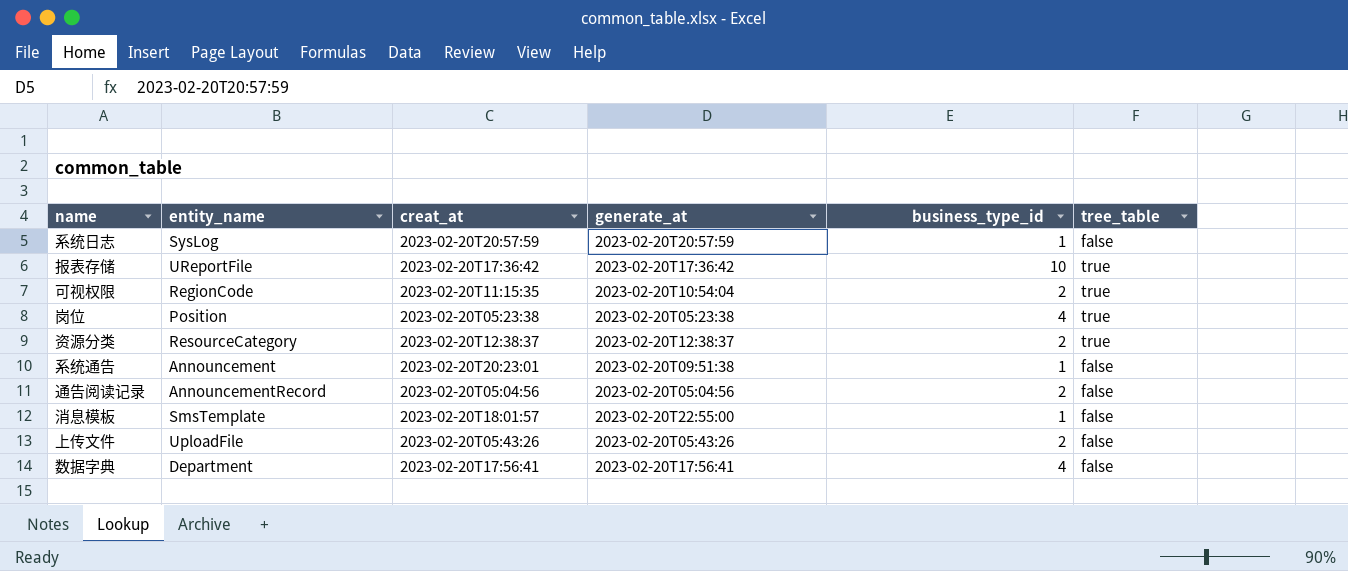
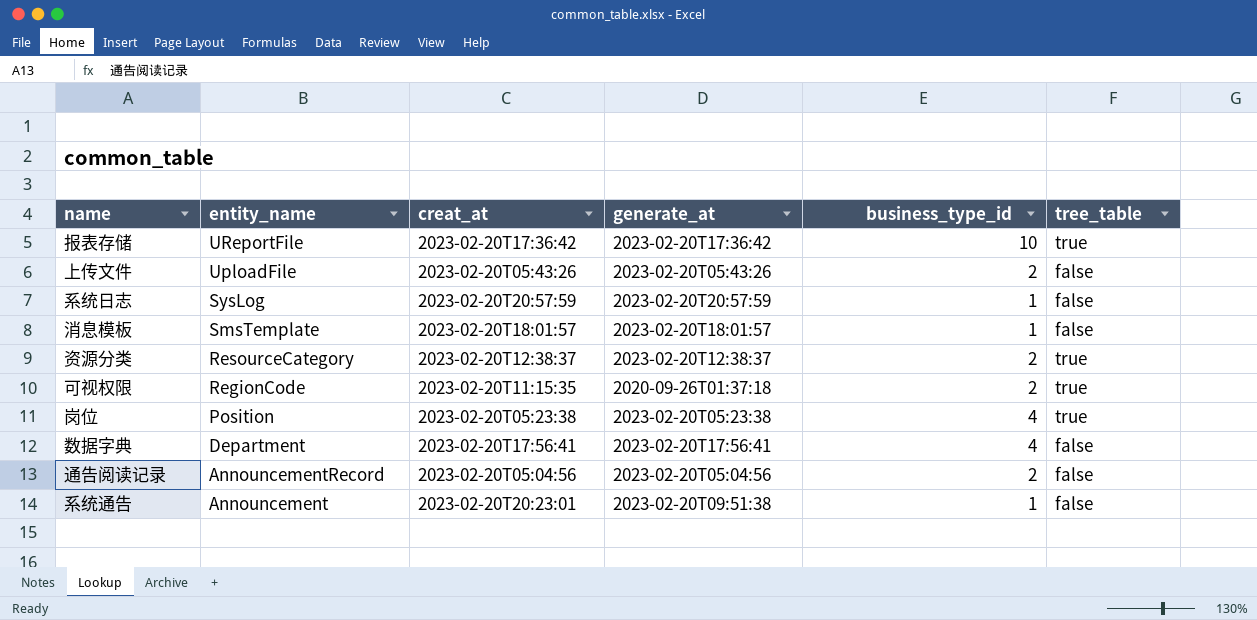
row order: none -> entity_name descending
消息模板 | generate_at: 2023-02-20T22:55:00 -> 2023-02-20T18:01:57
可视权限 | generate_at: 2023-02-20T10:54:04 -> 2020-09-26T01:37:18

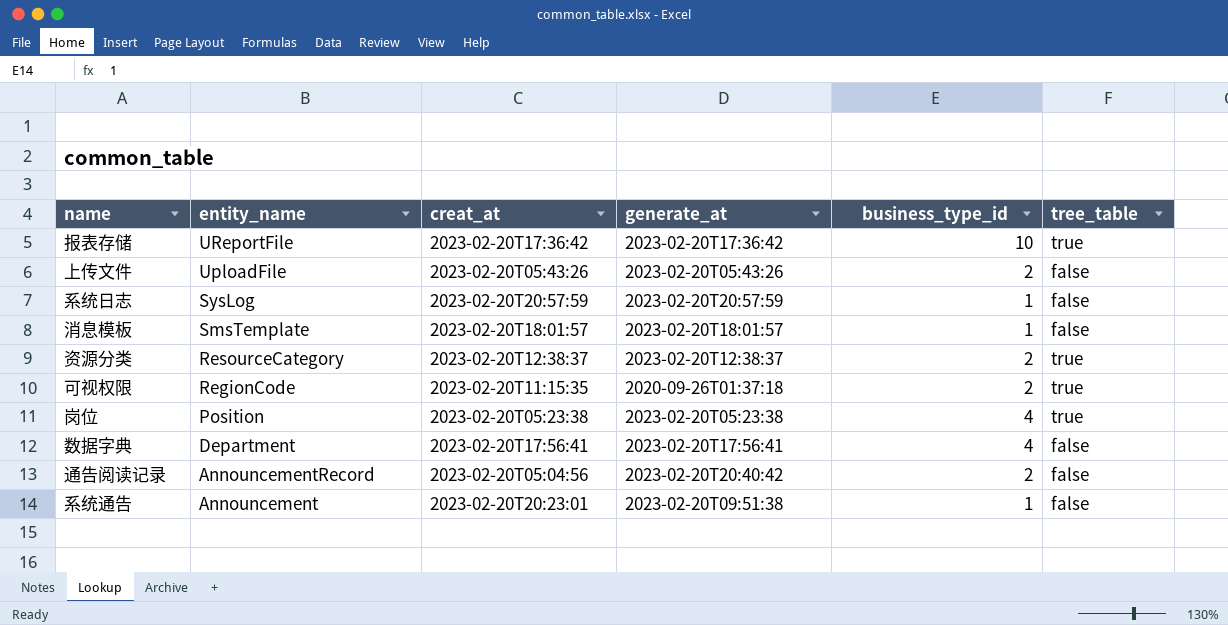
通告阅读记录 | generate_at: 2023-02-20T05:04:56 -> 2023-02-20T20:40:42

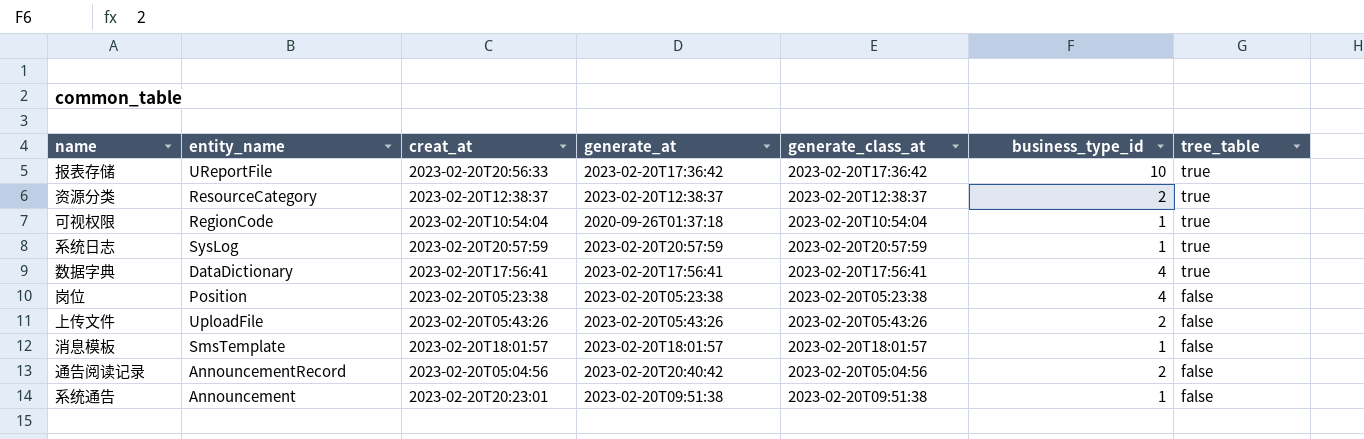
row order: entity_name descending -> tree_table descending
column generate_class_at | position: none -> 5
报表存储 | creat_at: 2023-02-20T17:36:42 -> 2023-02-20T20:56:33
可视权限 | creat_at: 2023-02-20T11:15:35 -> 2023-02-20T10:54:04
可视权限 | business_type_id: 2 -> 1
系统日志 | tree_table: false -> true
数据字典 | entity_name: Department -> DataDictionary
数据字典 | tree_table: false -> true
岗位 | tree_table: true -> false

